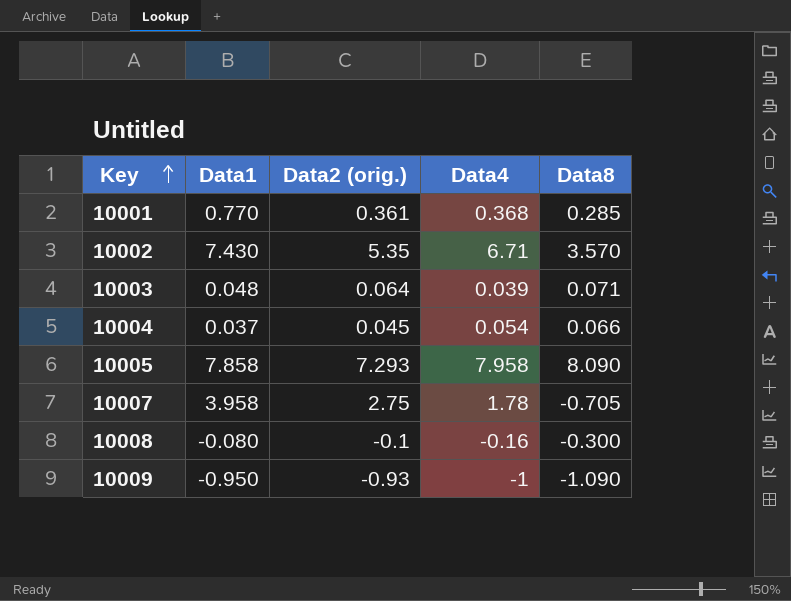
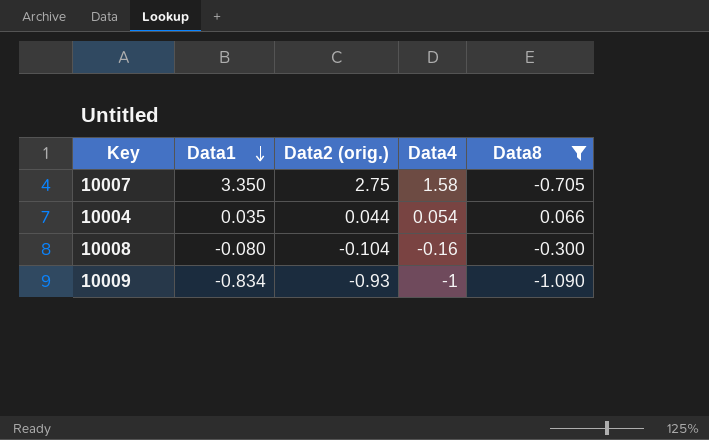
filter: none -> Data8 <= 0.066
row order: Key ascending -> Data1 descending
10007 | Data1: 3.958 -> 3.350
10007 | Data4: 1.78 -> 1.58
10004 | Data1: 0.037 -> 0.035
10004 | Data2 (orig.): 0.045 -> 0.044
10008 | Data2 (orig.): -0.1 -> -0.104
10009 | Data1: -0.950 -> -0.834

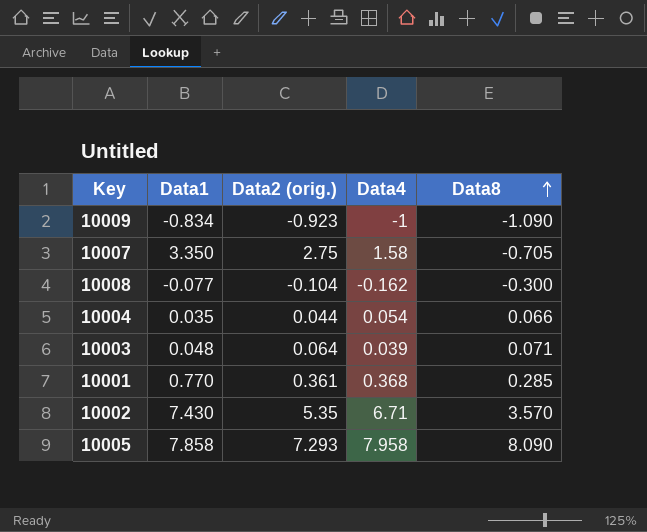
filter: Data8 <= 0.066 -> none
row order: Data1 descending -> Data8 ascending
10009 | Data2 (orig.): -0.93 -> -0.923
10008 | Data1: -0.080 -> -0.077
10008 | Data4: -0.16 -> -0.162

